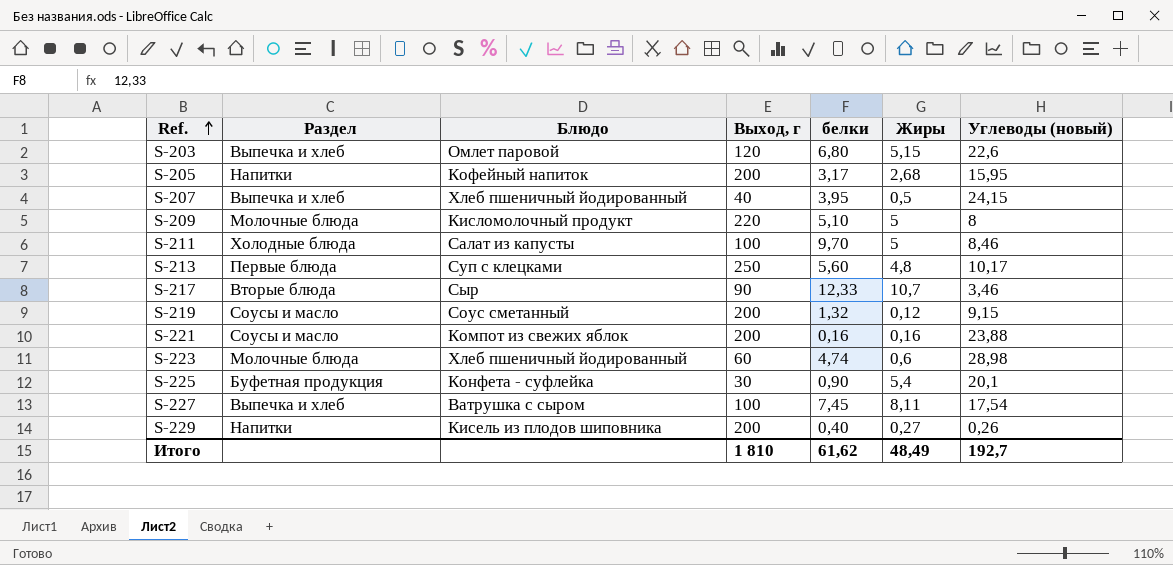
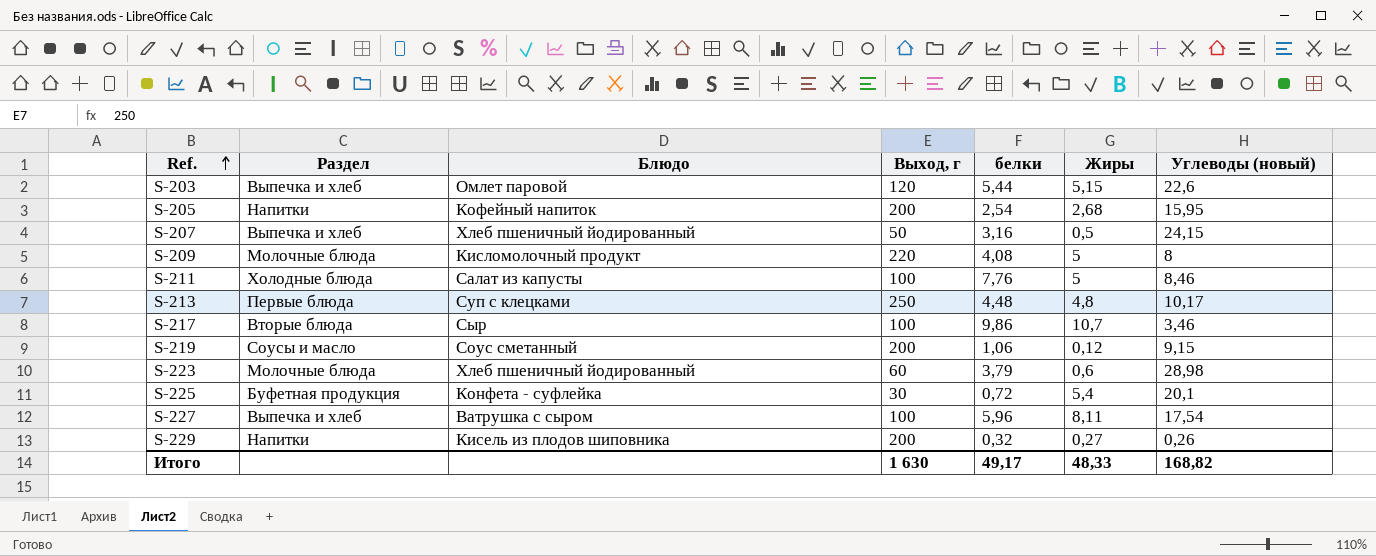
row S-221: Соусы и масло | Компот из свежих яблок | 200 | 0,16 | 0,16 | 23,88 -> none
S-203 | белки: 6,80 -> 5,44
S-205 | белки: 3,17 -> 2,54
S-207 | Выход, г: 40 -> 50
S-207 | белки: 3,95 -> 3,16
S-209 | белки: 5,10 -> 4,08
S-211 | белки: 9,70 -> 7,76
S-213 | белки: 5,60 -> 4,48
S-217 | Выход, г: 90 -> 100
S-217 | белки: 12,33 -> 9,86
S-219 | белки: 1,32 -> 1,06
S-223 | белки: 4,74 -> 3,79
S-225 | белки: 0,90 -> 0,72
S-227 | белки: 7,45 -> 5,96
S-229 | белки: 0,40 -> 0,32
Итого | Выход, г: 1 810 -> 1 630
Итого | белки: 61,62 -> 49,17
Итого | Жиры: 48,49 -> 48,33
Итого | Углеводы (новый): 192,7 -> 168,82

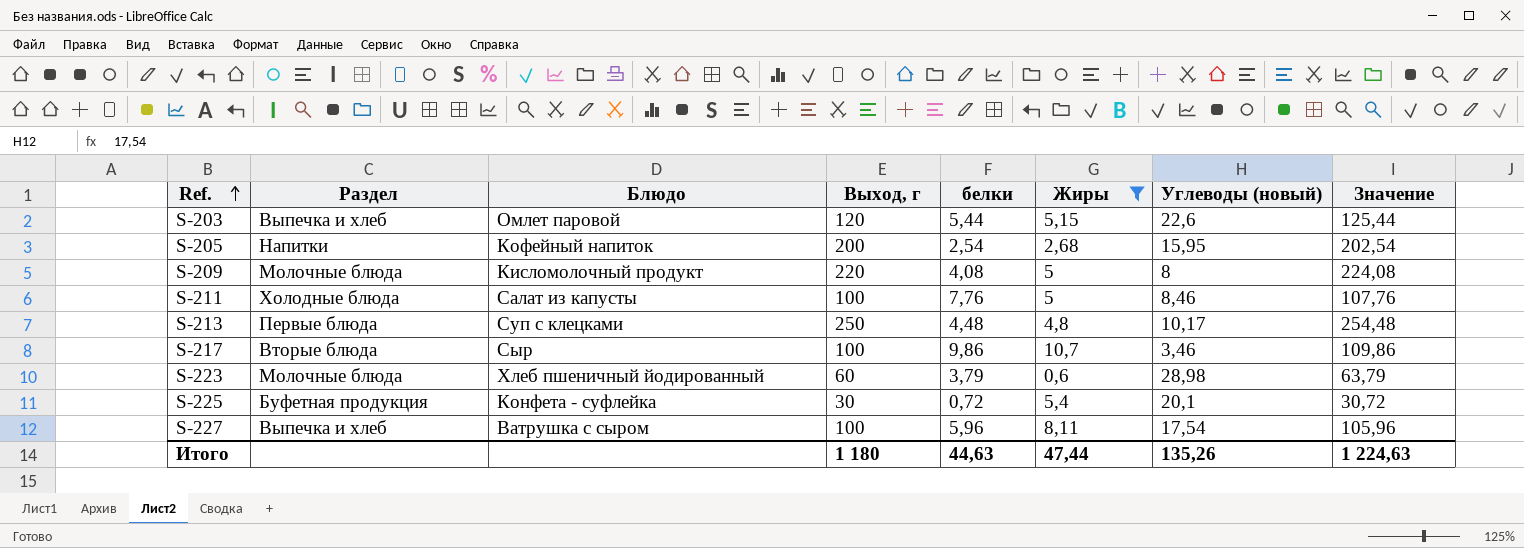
filter: none -> Жиры >= 0,6
column Значение | formula: none -> [Выход, г] + [белки]
Итого | Выход, г: 1 630 -> 1 180
Итого | белки: 49,17 -> 44,63
Итого | Жиры: 48,33 -> 47,44
Итого | Углеводы (новый): 168,82 -> 135,26

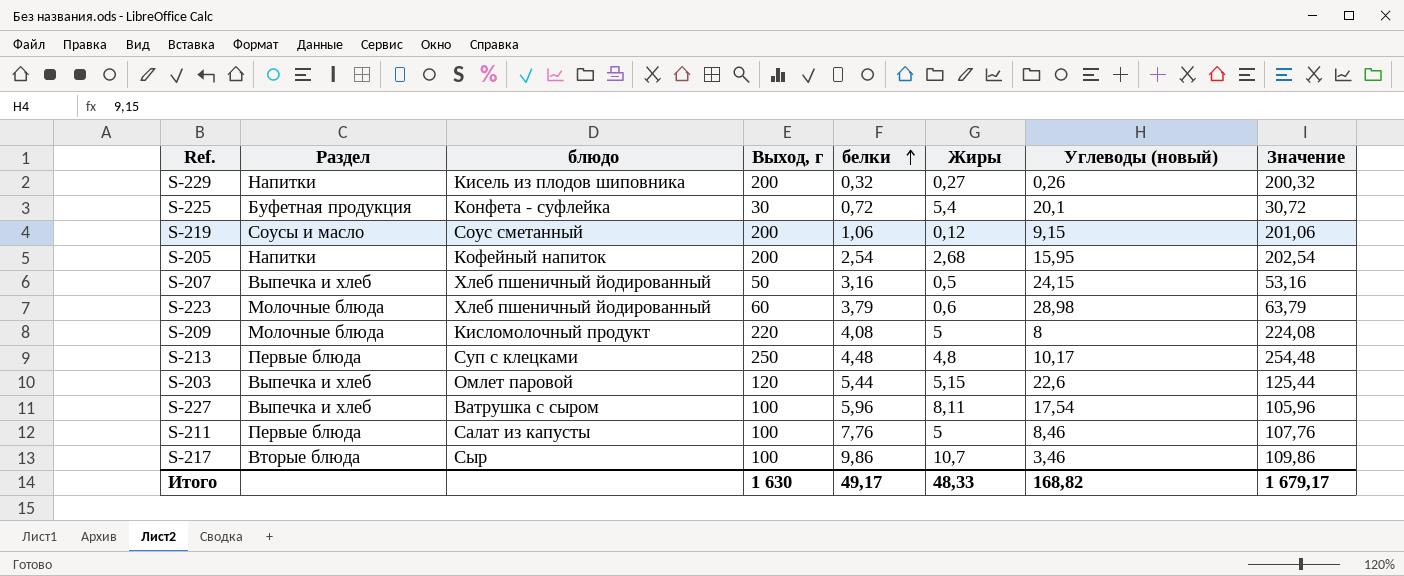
filter: Жиры >= 0,6 -> none
row order: Ref. ascending -> белки ascending
column name: Блюдо -> блюдо
S-211 | Раздел: Холодные блюда -> Первые блюда
Итого | Выход, г: 1 180 -> 1 630
Итого | белки: 44,63 -> 49,17
Итого | Жиры: 47,44 -> 48,33
Итого | Углеводы (новый): 135,26 -> 168,82
Итого | Значение: 1 224,63 -> 1 679,17

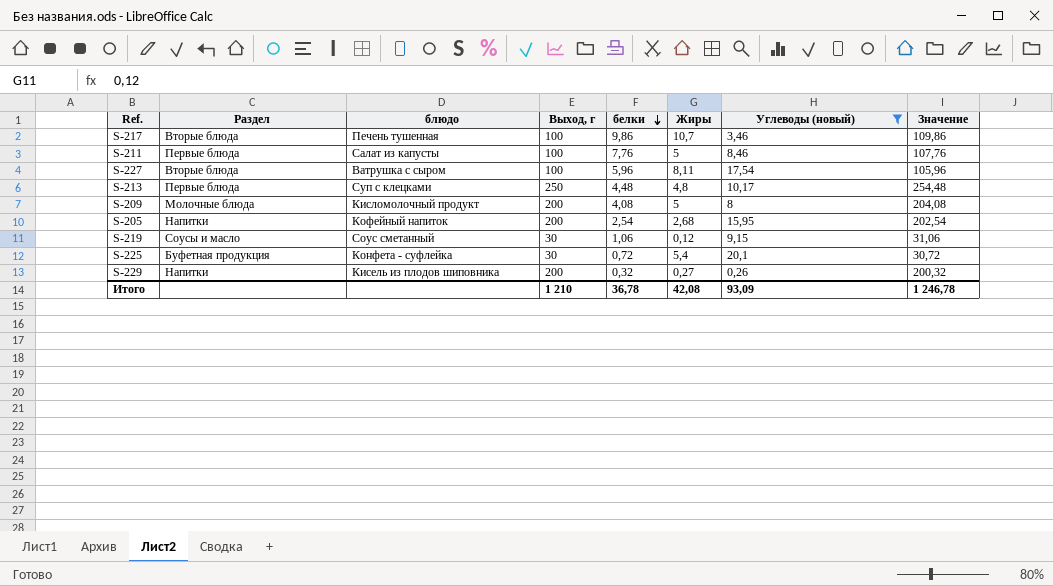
filter: none -> Углеводы (новый) <= 20,1
row order: белки ascending -> белки descending
S-217 | блюдо: Сыр -> Печень тушенная
S-227 | Раздел: Выпечка и хлеб -> Вторые блюда
S-209 | Выход, г: 220 -> 200
S-209 | Значение: 224,08 -> 204,08
S-219 | Выход, г: 200 -> 30
S-219 | Значение: 201,06 -> 31,06
Итого | Выход, г: 1 630 -> 1 210
Итого | белки: 49,17 -> 36,78
Итого | Жиры: 48,33 -> 42,08
Итого | Углеводы (новый): 168,82 -> 93,09
Итого | Значение: 1 679,17 -> 1 246,78

